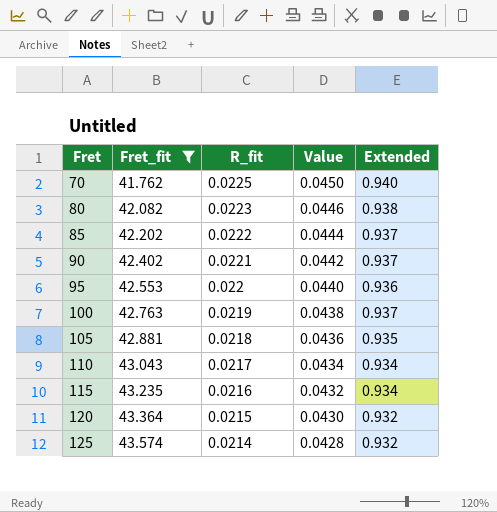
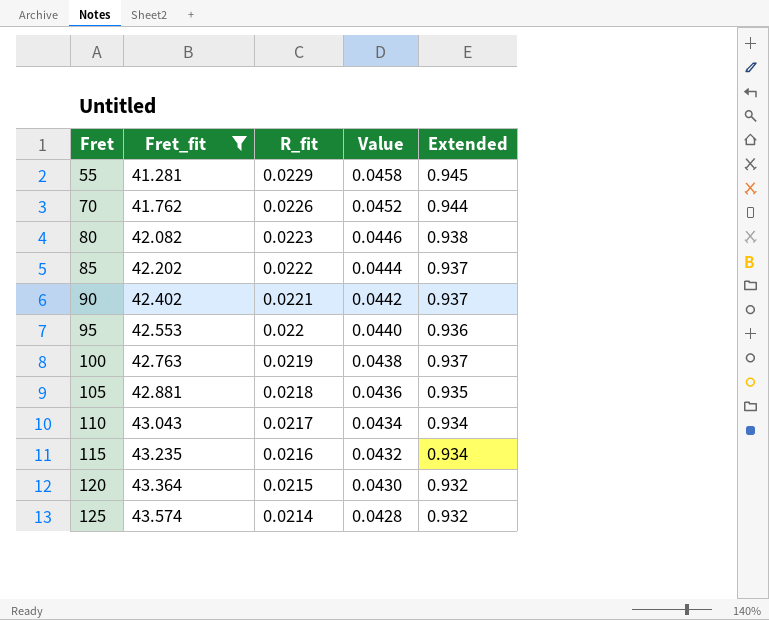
row 55: none -> 41.281 | 0.0229 | 0.0458 | 0.945
70 | R_fit: 0.0225 -> 0.0226
70 | Value: 0.0450 -> 0.0452
70 | Extended: 0.940 -> 0.944

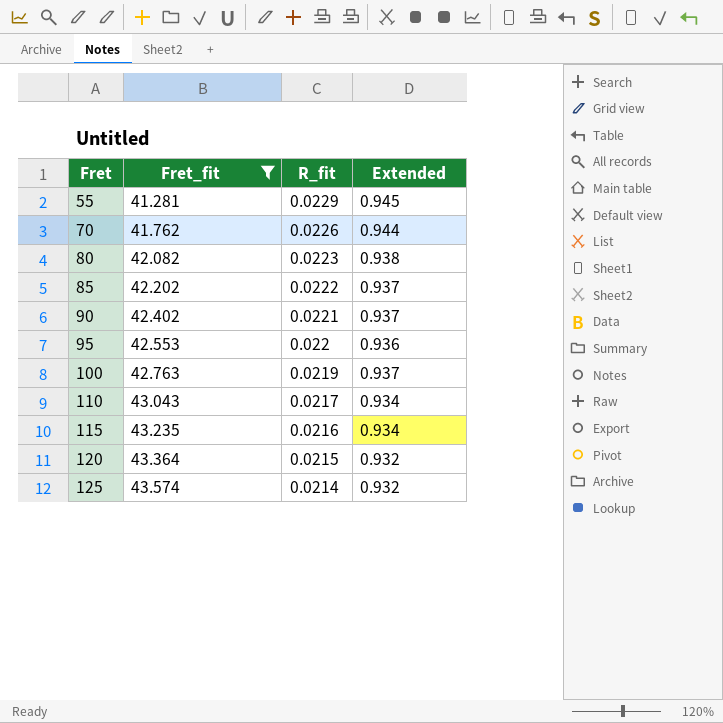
column Value | formula: [R_fit] * 2 -> none
row 105: 42.881 | 0.0218 | 0.0436 | 0.935 -> none

